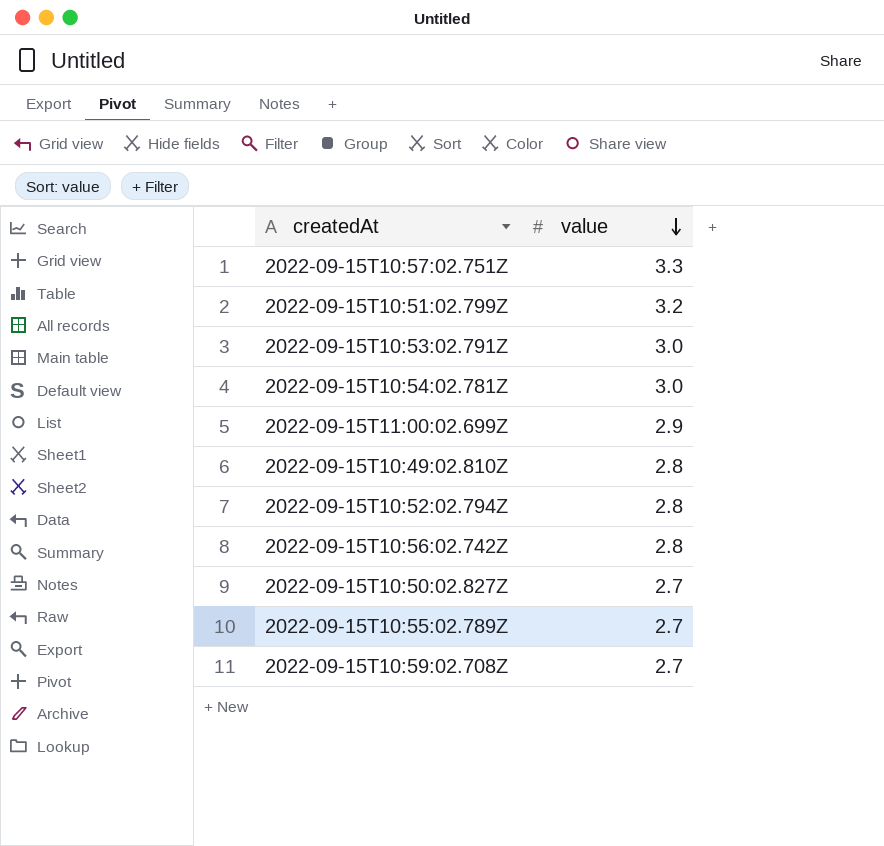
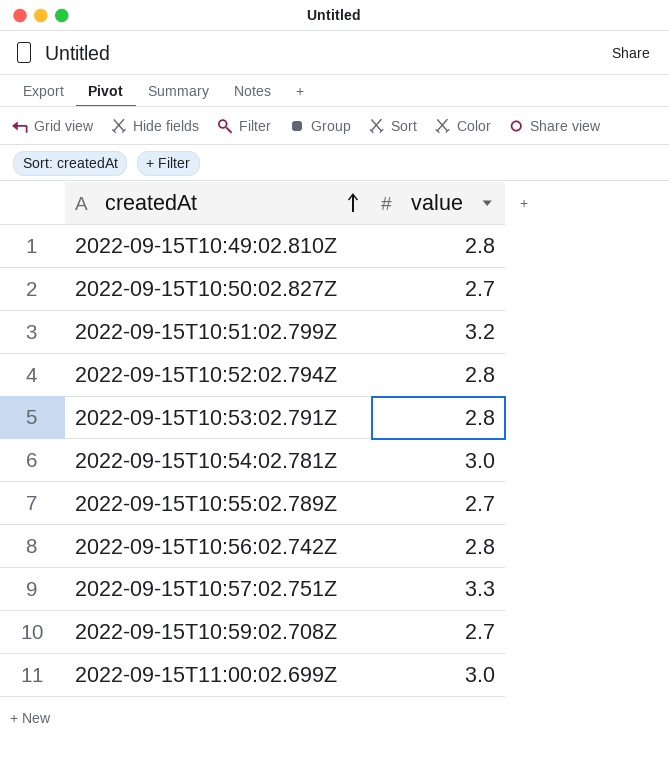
row order: value descending -> createdAt ascending
2022-09-15T10:53:02.791Z | value: 3.0 -> 2.8
2022-09-15T11:00:02.699Z | value: 2.9 -> 3.0

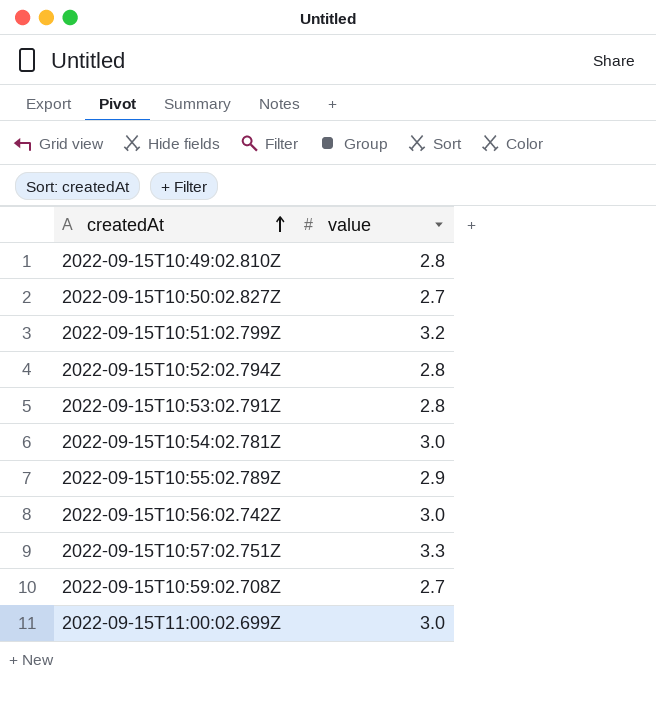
2022-09-15T10:55:02.789Z | value: 2.7 -> 2.9
2022-09-15T10:56:02.742Z | value: 2.8 -> 3.0

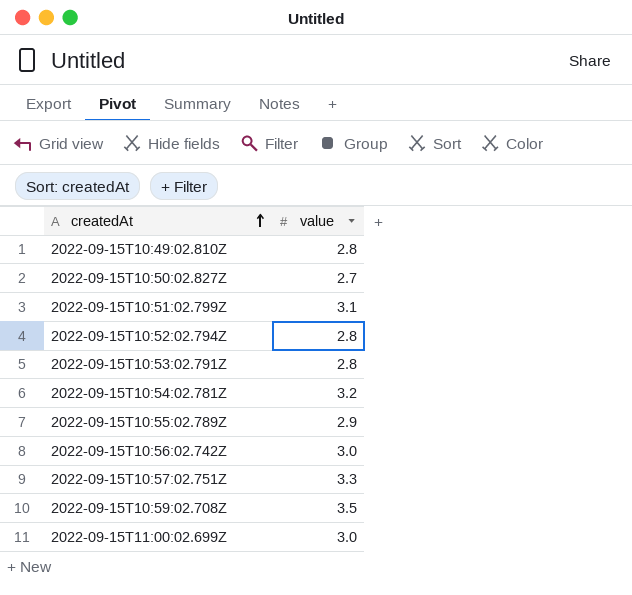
2022-09-15T10:51:02.799Z | value: 3.2 -> 3.1
2022-09-15T10:54:02.781Z | value: 3.0 -> 3.2
2022-09-15T10:59:02.708Z | value: 2.7 -> 3.5

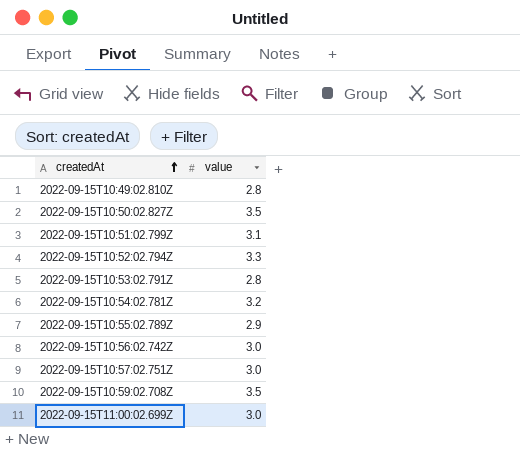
2022-09-15T10:50:02.827Z | value: 2.7 -> 3.5
2022-09-15T10:52:02.794Z | value: 2.8 -> 3.3
2022-09-15T10:57:02.751Z | value: 3.3 -> 3.0

